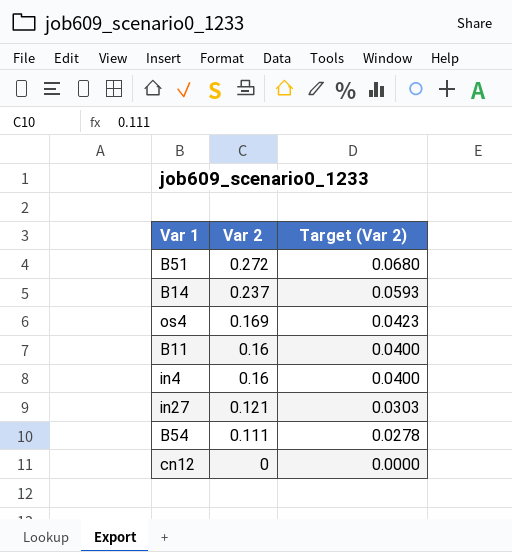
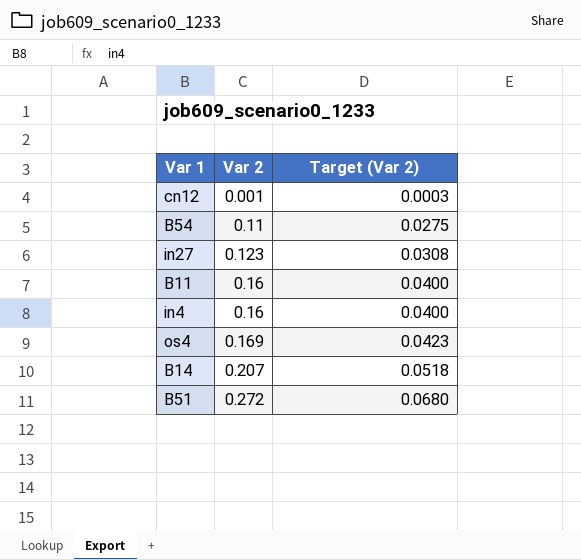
row order: Var 2 descending -> Var 2 ascending
cn12 | Var 2: 0 -> 0.001
cn12 | Target (Var 2): 0.0000 -> 0.0003
B54 | Var 2: 0.111 -> 0.11
B54 | Target (Var 2): 0.0278 -> 0.0275
in27 | Var 2: 0.121 -> 0.123
in27 | Target (Var 2): 0.0303 -> 0.0308
B14 | Var 2: 0.237 -> 0.207
B14 | Target (Var 2): 0.0593 -> 0.0518

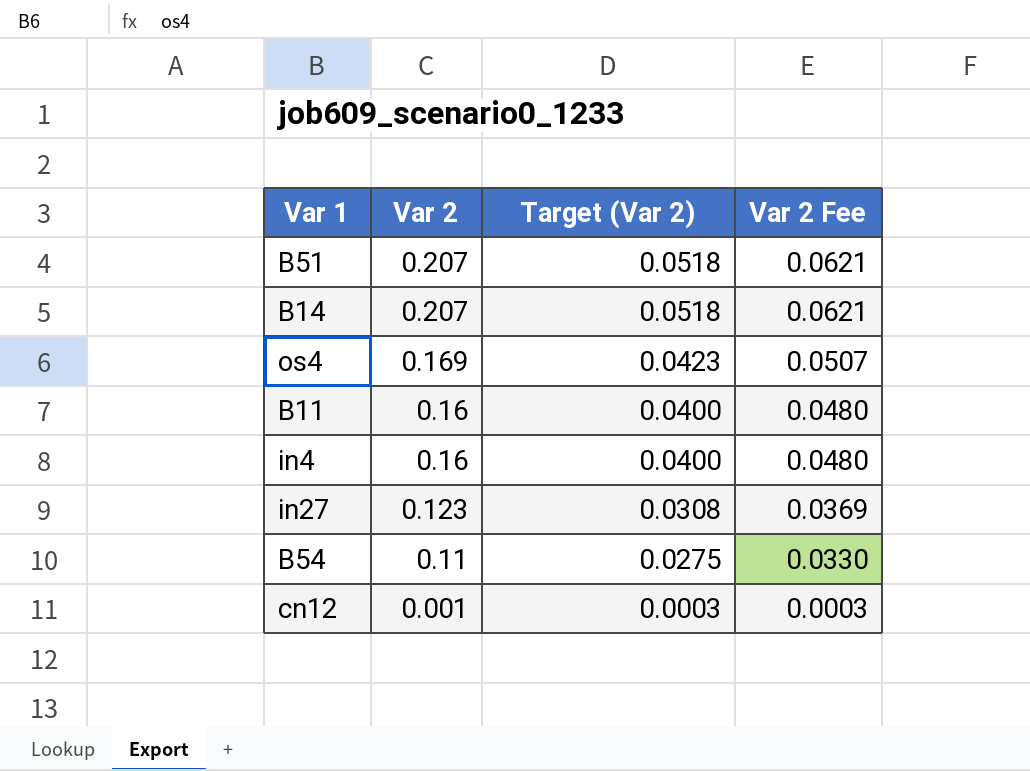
row order: Var 2 ascending -> Var 2 descending
column Var 2 Fee | formula: none -> [Var 2] * 0.3
B51 | Var 2: 0.272 -> 0.207
B51 | Target (Var 2): 0.0680 -> 0.0518

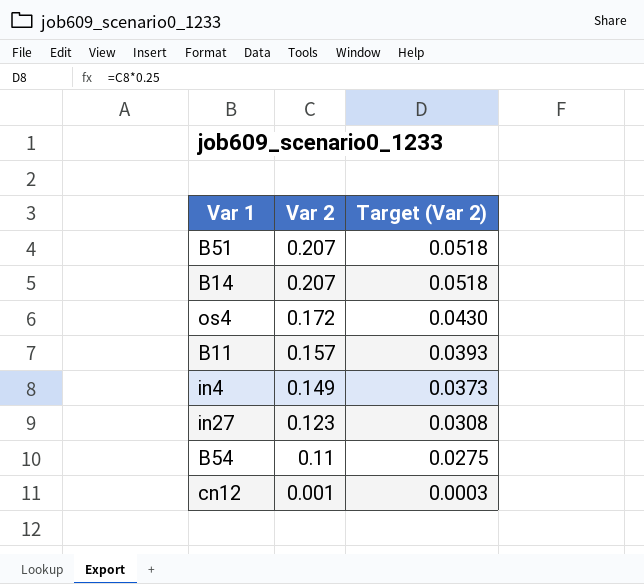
column Var 2 Fee | formula: [Var 2] * 0.3 -> none
os4 | Var 2: 0.169 -> 0.172
os4 | Target (Var 2): 0.0423 -> 0.0430
B11 | Var 2: 0.16 -> 0.157
B11 | Target (Var 2): 0.0400 -> 0.0393
in4 | Var 2: 0.16 -> 0.149
in4 | Target (Var 2): 0.0400 -> 0.0373

